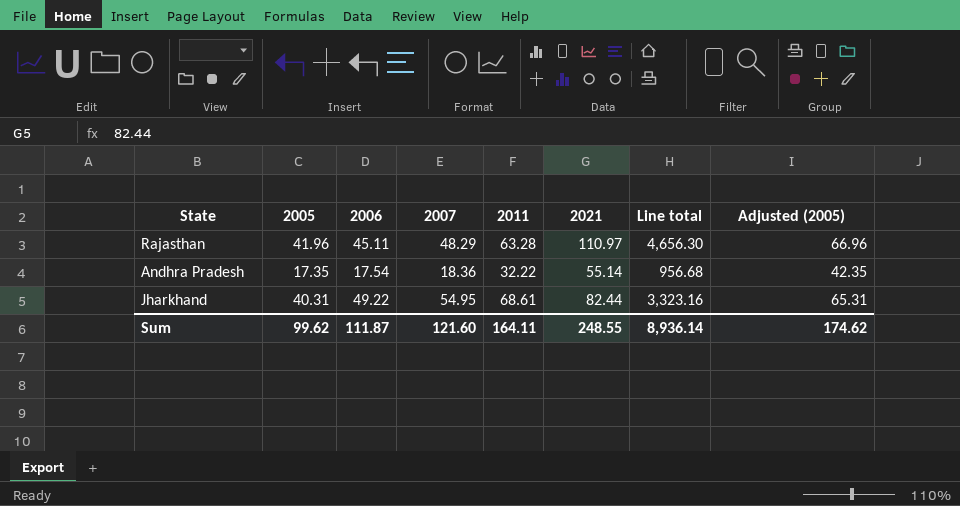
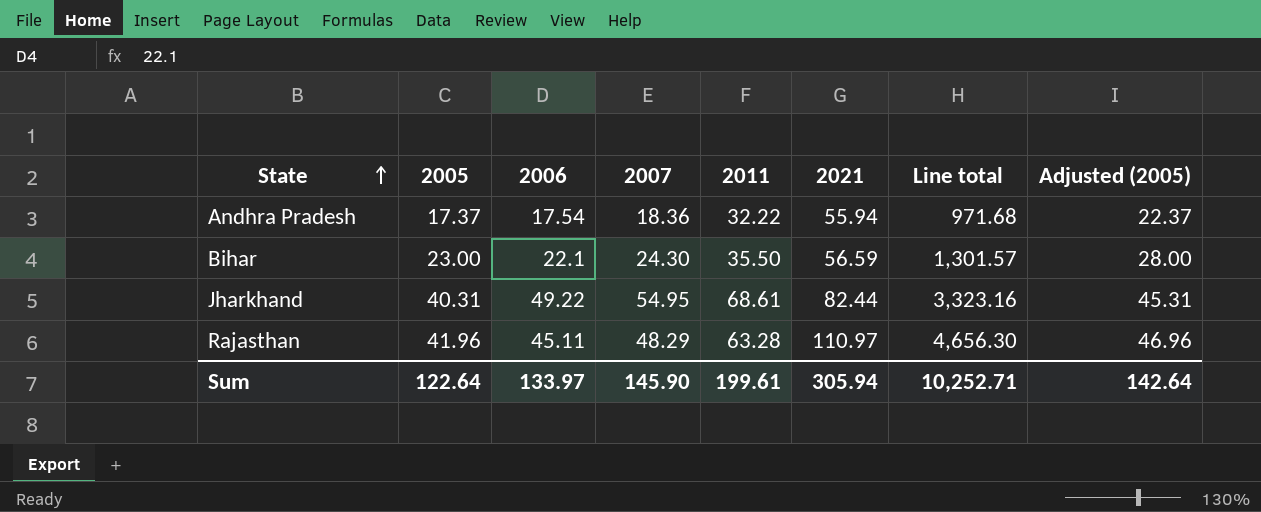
row order: none -> State ascending
column Adjusted (2005) | formula: [2005] + 25 -> [2005] + 5
Andhra Pradesh | 2005: 17.35 -> 17.37
Andhra Pradesh | 2021: 55.14 -> 55.94
Andhra Pradesh | Line total: 956.68 -> 971.68
row Bihar: none -> 23.00 | 22.1 | 24.30 | 35.50 | 56.59 | 1,301.57 | 28.00
Sum | 2005: 99.62 -> 122.64
Sum | 2006: 111.87 -> 133.97
Sum | 2007: 121.60 -> 145.90
Sum | 2011: 164.11 -> 199.61
Sum | 2021: 248.55 -> 305.94
Sum | Line total: 8,936.14 -> 10,252.71
Sum | Adjusted (2005): 174.62 -> 142.64

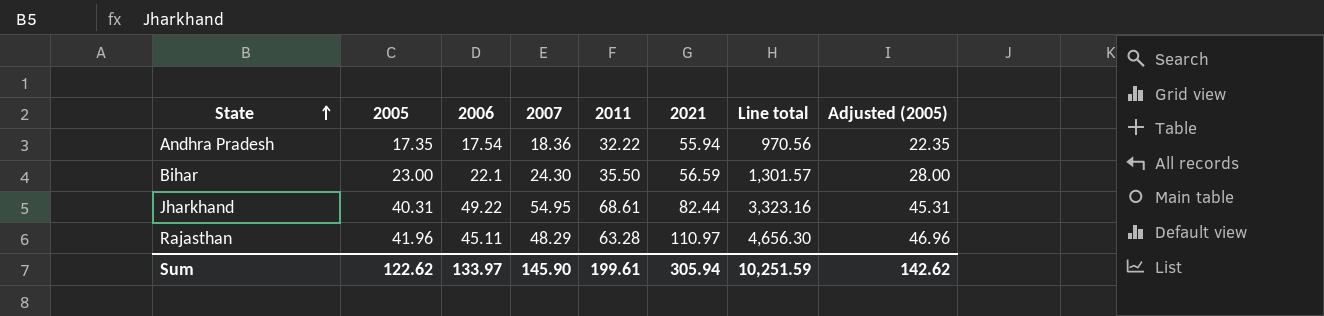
Andhra Pradesh | 2005: 17.37 -> 17.35
Andhra Pradesh | Line total: 971.68 -> 970.56
Andhra Pradesh | Adjusted (2005): 22.37 -> 22.35
Sum | 2005: 122.64 -> 122.62
Sum | Line total: 10,252.71 -> 10,251.59
Sum | Adjusted (2005): 142.64 -> 142.62

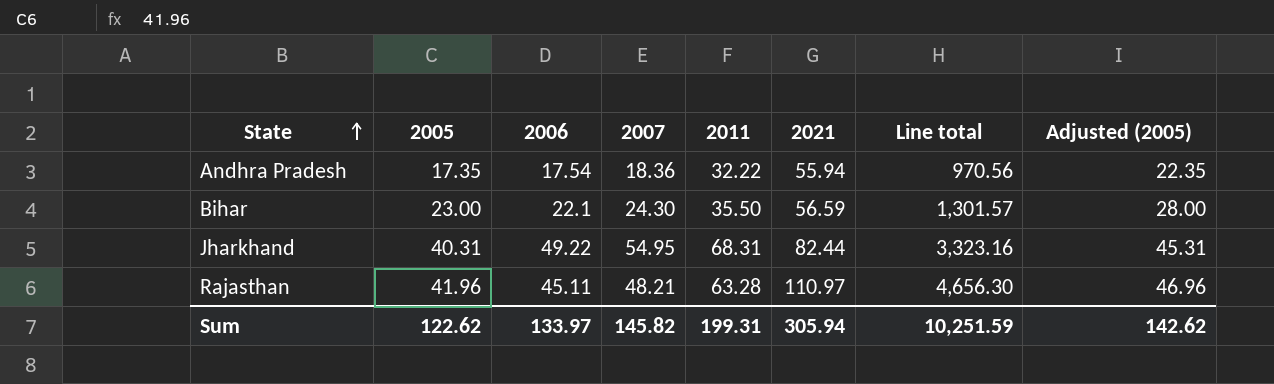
Jharkhand | 2011: 68.61 -> 68.31
Rajasthan | 2007: 48.29 -> 48.21
Sum | 2007: 145.90 -> 145.82
Sum | 2011: 199.61 -> 199.31

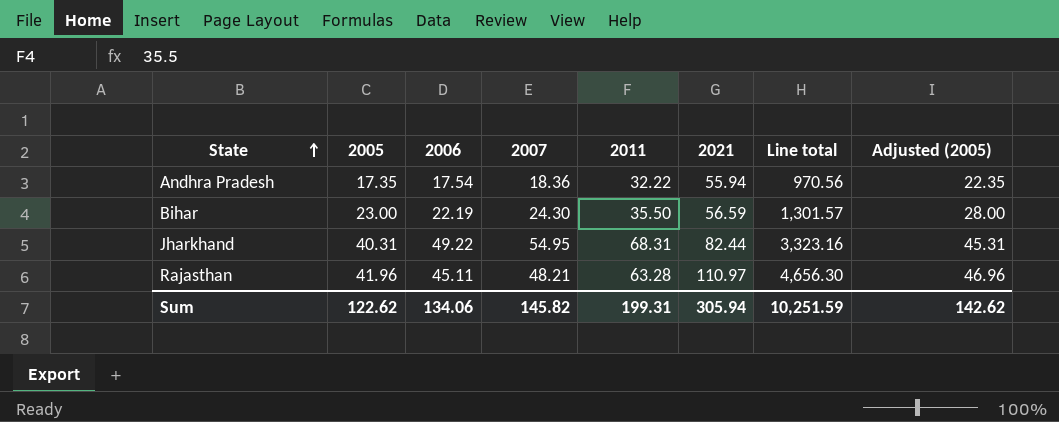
Bihar | 2006: 22.1 -> 22.19
Sum | 2006: 133.97 -> 134.06

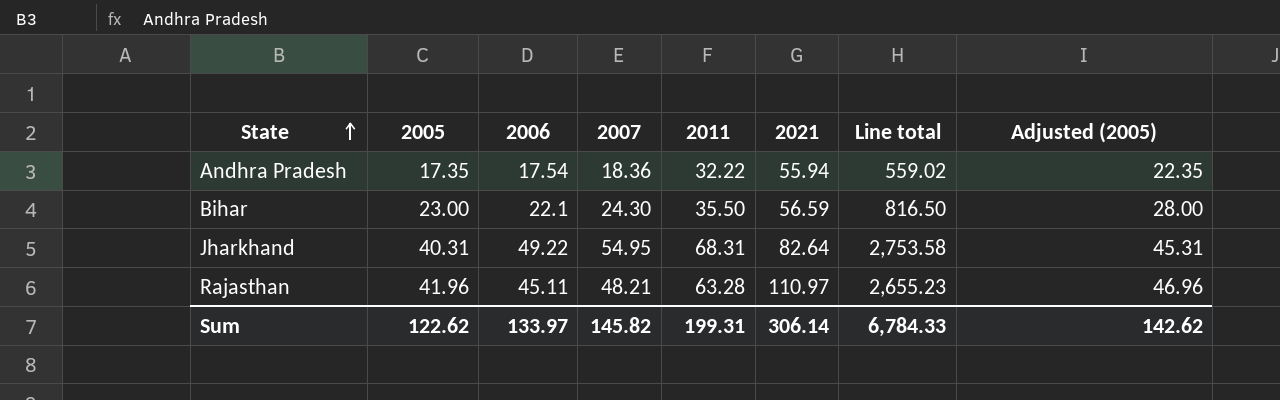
column Line total | formula: [2005] * [2021] -> [2005] * [2011]
Bihar | 2006: 22.19 -> 22.1
Jharkhand | 2021: 82.44 -> 82.64
Sum | 2006: 134.06 -> 133.97
Sum | 2021: 305.94 -> 306.14
Sum | Line total: 10,251.59 -> 6,784.33

